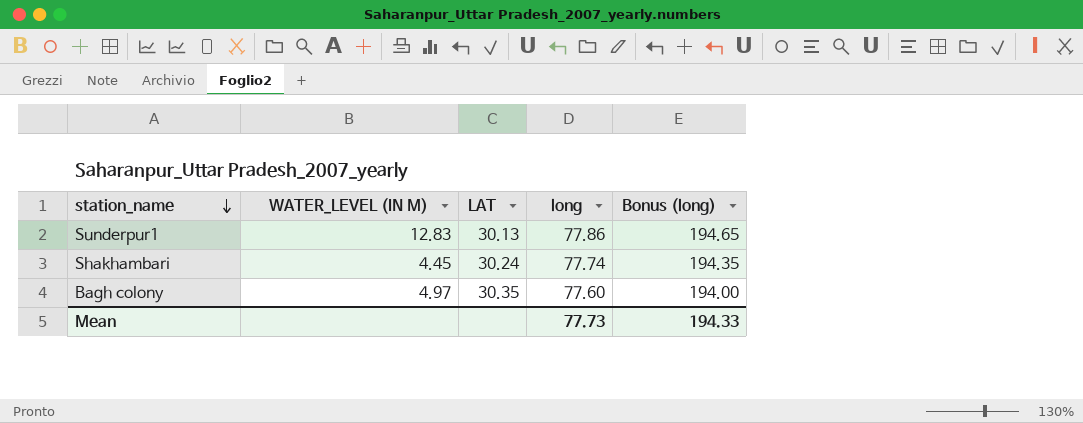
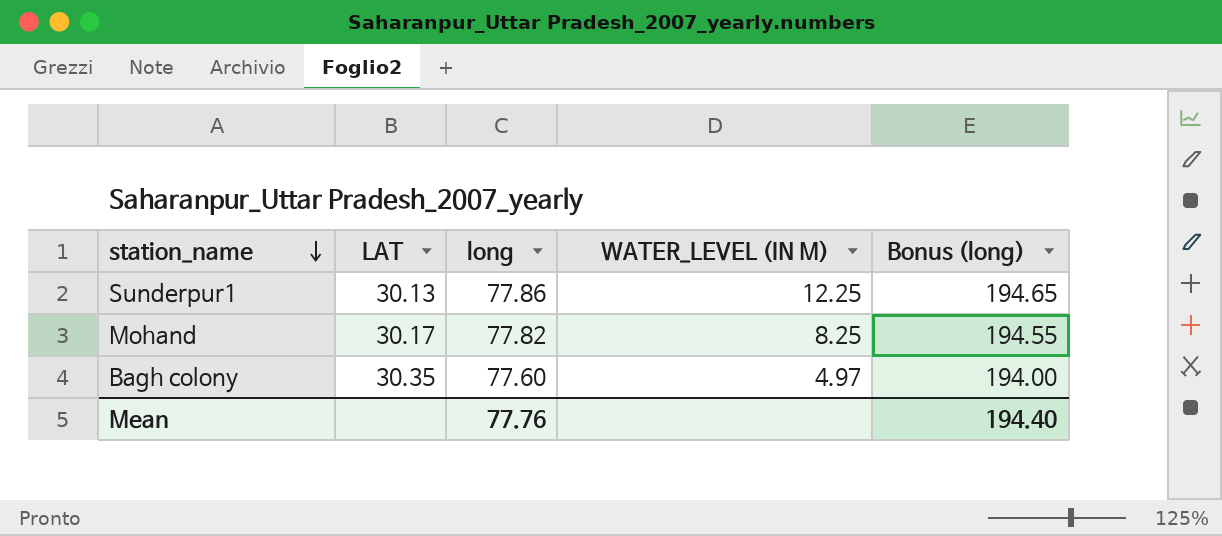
column WATER_LEVEL (IN M) | position: 2 -> 4
row Shakhambari: 4.45 | 30.24 | 77.74 | 194.35 -> none
Sunderpur1 | WATER_LEVEL (IN M): 12.83 -> 12.25
row Mohand: none -> 30.17 | 77.82 | 8.25 | 194.55
Mean | long: 77.73 -> 77.76
Mean | Bonus (long): 194.33 -> 194.40

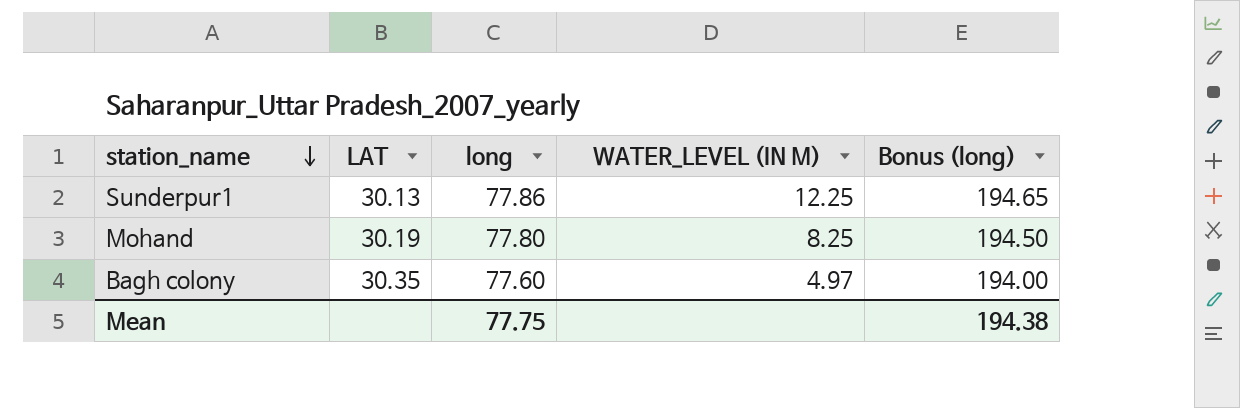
Mohand | LAT: 30.17 -> 30.19
Mohand | long: 77.82 -> 77.80
Mohand | Bonus (long): 194.55 -> 194.50
Mean | long: 77.76 -> 77.75
Mean | Bonus (long): 194.40 -> 194.38

